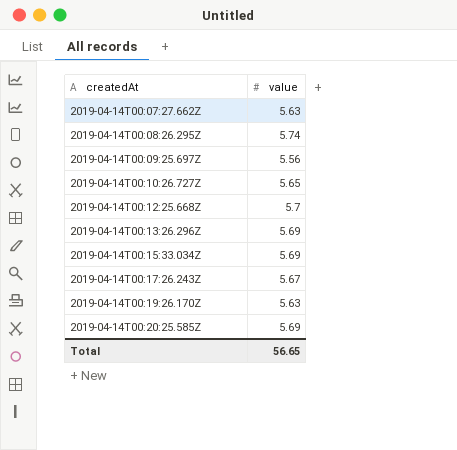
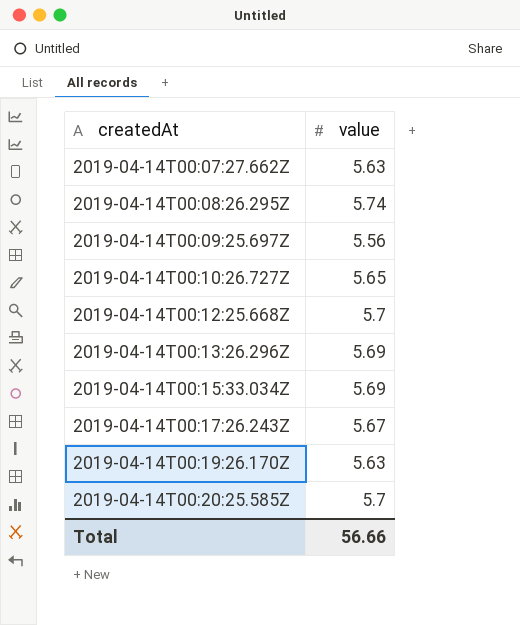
2019-04-14T00:20:25.585Z | value: 5.69 -> 5.7
Total | value: 56.65 -> 56.66

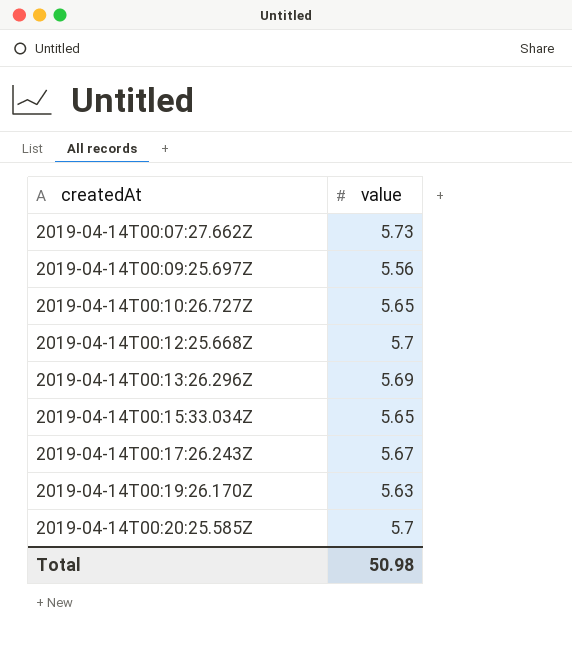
row 2019-04-14T00:08:26.295Z: 5.74 -> none
2019-04-14T00:07:27.662Z | value: 5.63 -> 5.73
2019-04-14T00:15:33.034Z | value: 5.69 -> 5.65
Total | value: 56.66 -> 50.98

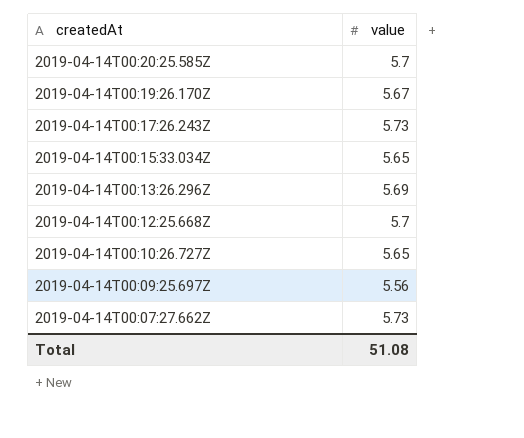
row order: createdAt ascending -> createdAt descending
2019-04-14T00:19:26.170Z | value: 5.63 -> 5.67
2019-04-14T00:17:26.243Z | value: 5.67 -> 5.73
Total | value: 50.98 -> 51.08

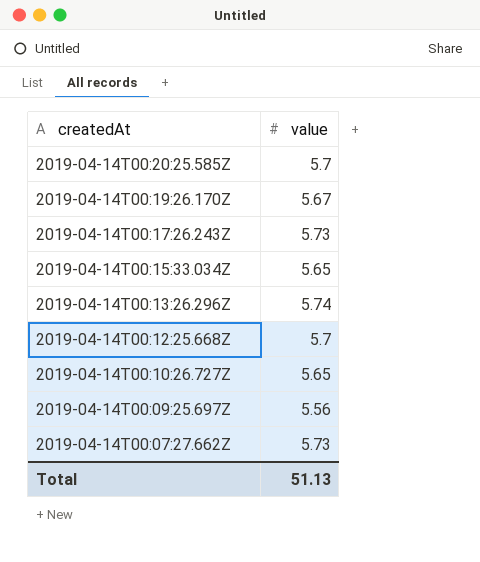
2019-04-14T00:13:26.296Z | value: 5.69 -> 5.74
Total | value: 51.08 -> 51.13

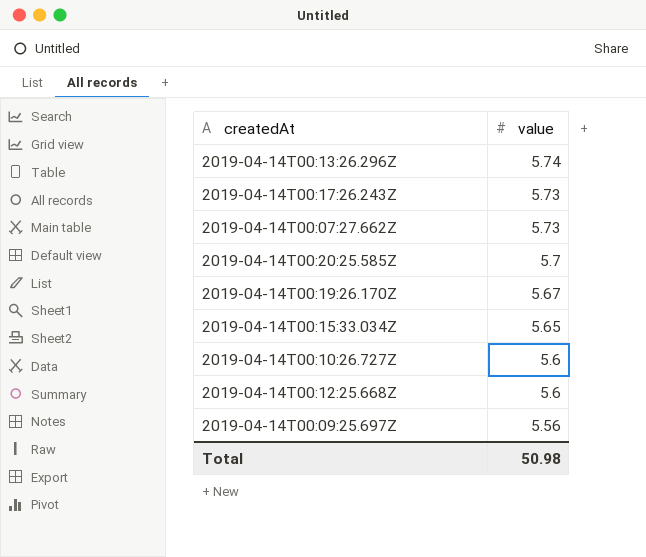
row order: createdAt descending -> value descending
2019-04-14T00:10:26.727Z | value: 5.65 -> 5.6
2019-04-14T00:12:25.668Z | value: 5.7 -> 5.6
Total | value: 51.13 -> 50.98

